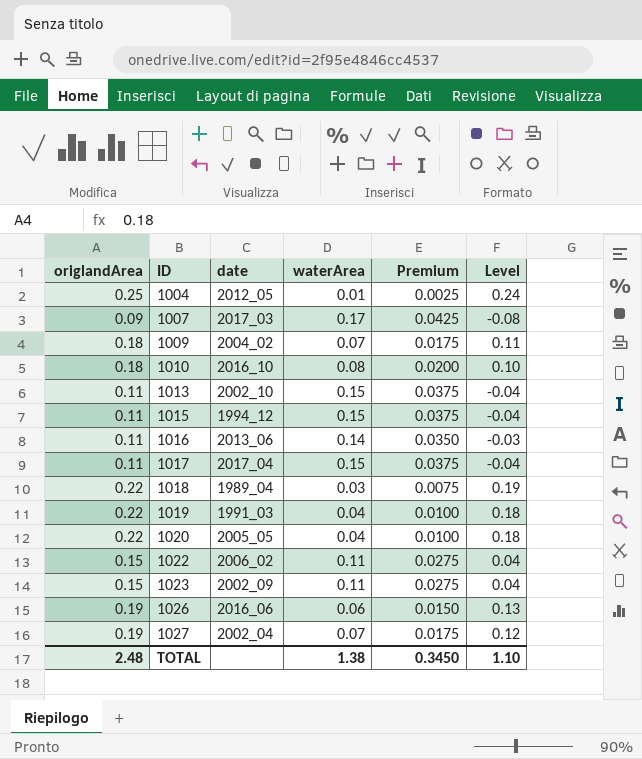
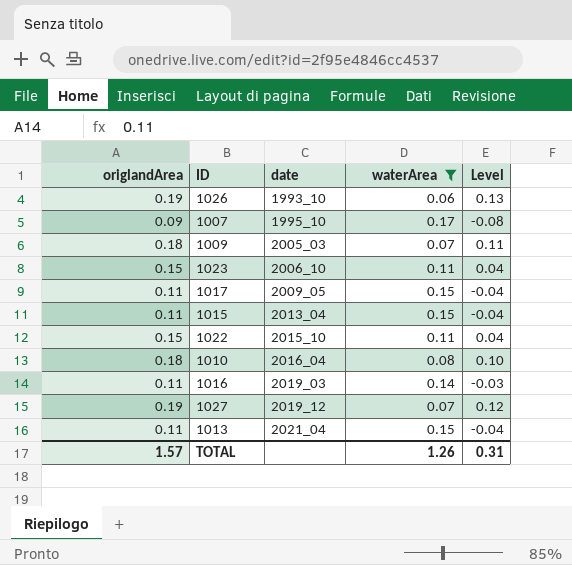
filter: none -> waterArea >= 0.06
row order: ID ascending -> date ascending
column Premium | formula: [waterArea] * 0.25 -> none
1026 | date: 2016_06 -> 1993_10
1007 | date: 2017_03 -> 1995_10
1009 | date: 2004_02 -> 2005_03
1023 | date: 2002_09 -> 2006_10
1017 | date: 2017_04 -> 2009_05
1015 | date: 1994_12 -> 2013_04
1022 | date: 2006_02 -> 2015_10
1010 | date: 2016_10 -> 2016_04
1016 | date: 2013_06 -> 2019_03
1027 | date: 2002_04 -> 2019_12
1013 | date: 2002_10 -> 2021_04
TOTAL | origlandArea: 2.48 -> 1.57
TOTAL | waterArea: 1.38 -> 1.26
TOTAL | Level: 1.10 -> 0.31

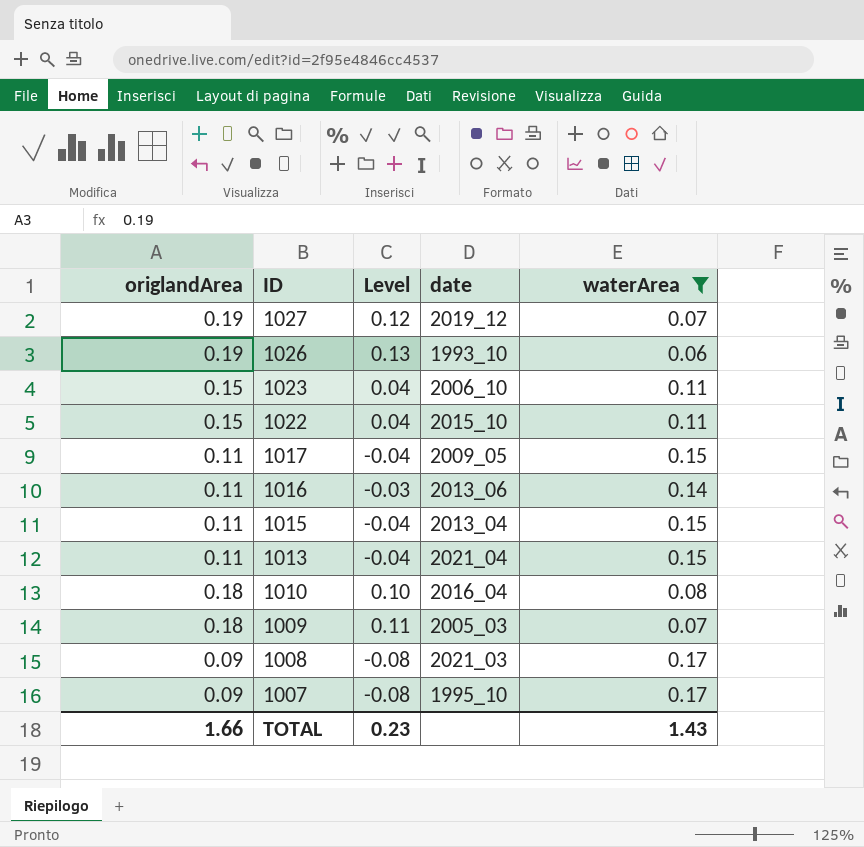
row order: date ascending -> ID descending
column Level | position: 5 -> 3
1016 | date: 2019_03 -> 2013_06
row 1008: none -> 0.09 | -0.08 | 2021_03 | 0.17
TOTAL | origlandArea: 1.57 -> 1.66
TOTAL | Level: 0.31 -> 0.23
TOTAL | waterArea: 1.26 -> 1.43

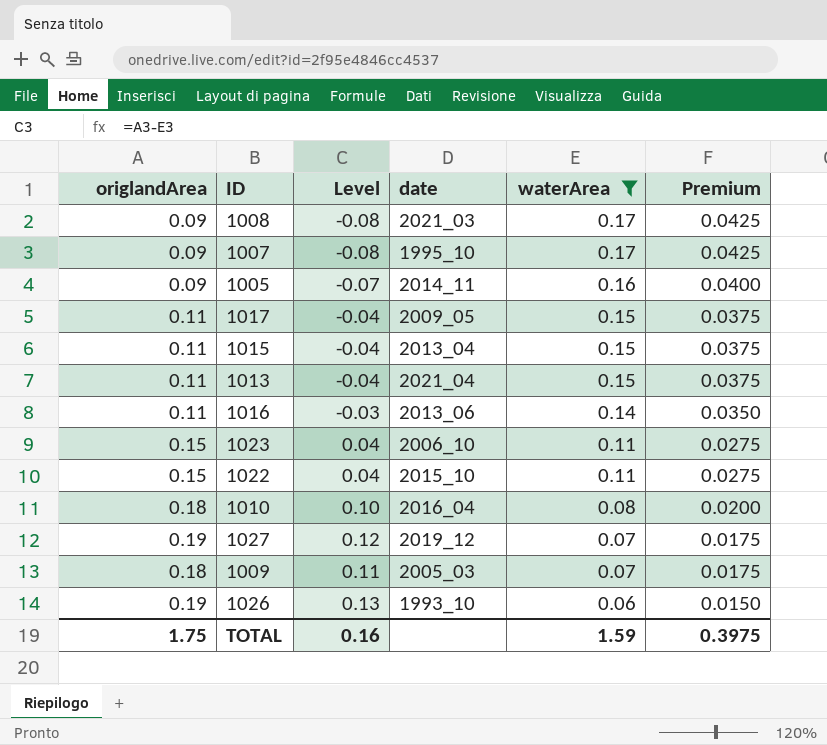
row order: ID descending -> waterArea descending
column Premium | formula: none -> [waterArea] * 0.25
row 1005: none -> 0.09 | -0.07 | 2014_11 | 0.16 | 0.0400
TOTAL | origlandArea: 1.66 -> 1.75
TOTAL | Level: 0.23 -> 0.16
TOTAL | waterArea: 1.43 -> 1.59

